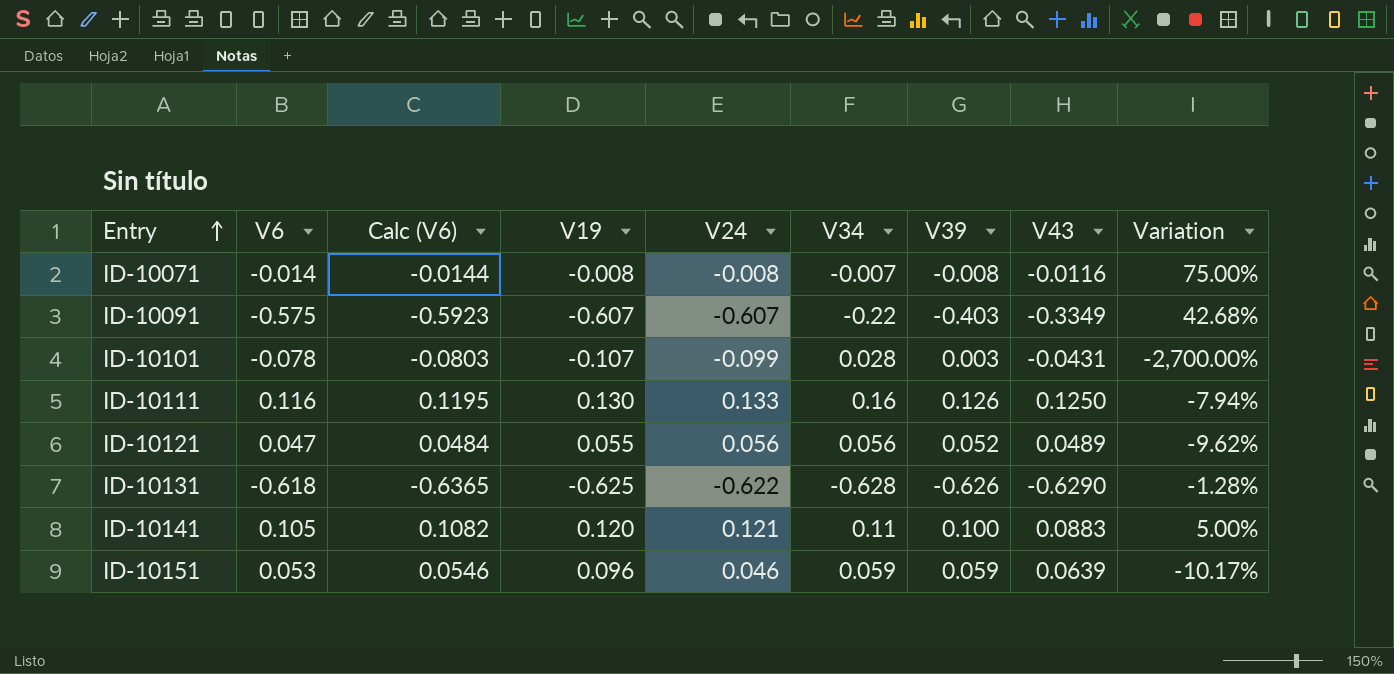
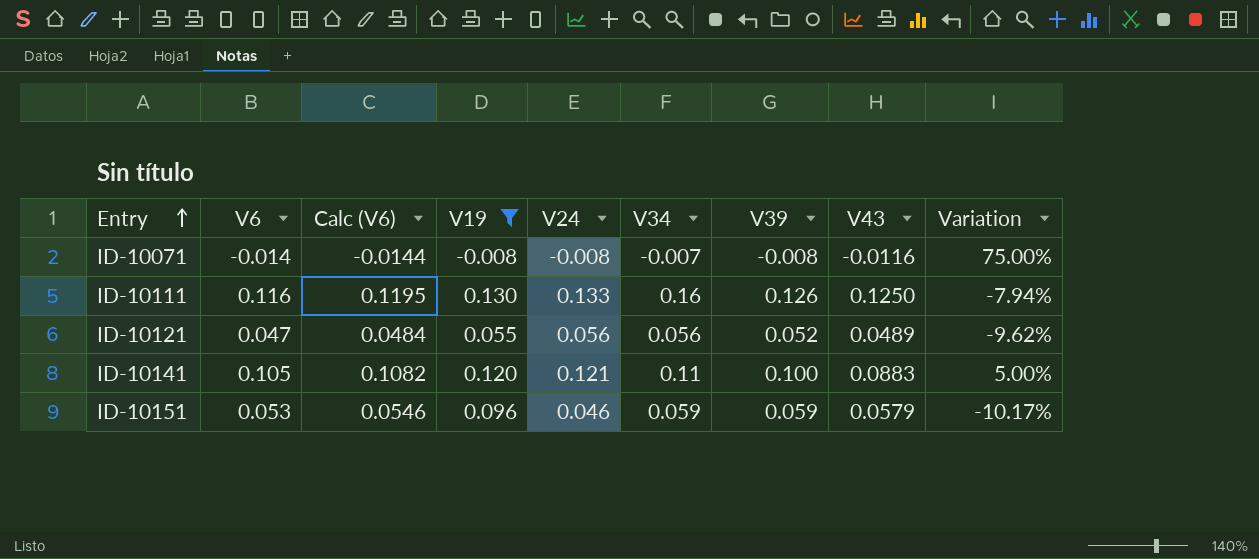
filter: none -> V19 >= -0.008
ID-10151 | V43: 0.0639 -> 0.0579

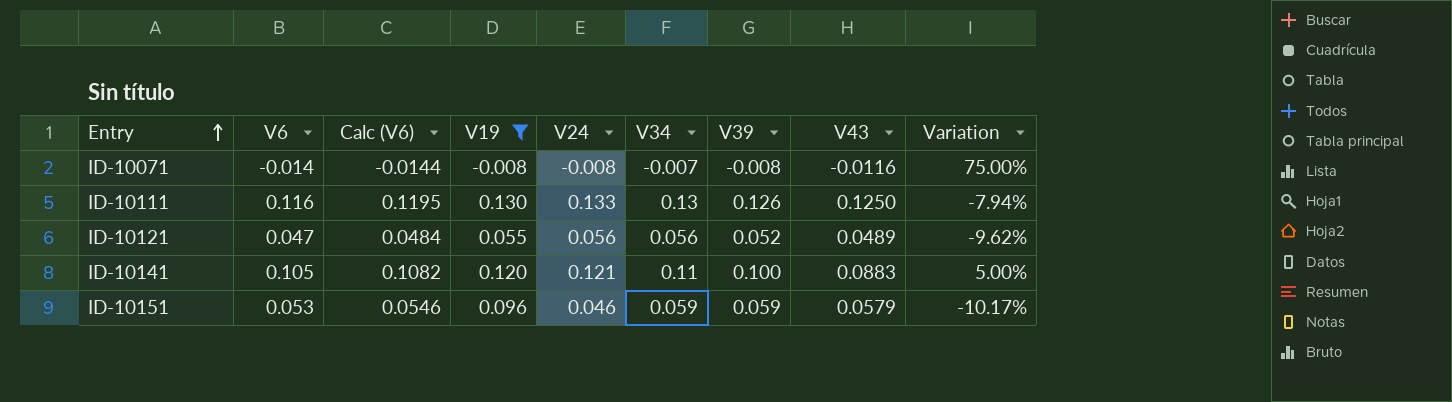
ID-10111 | V34: 0.16 -> 0.13

